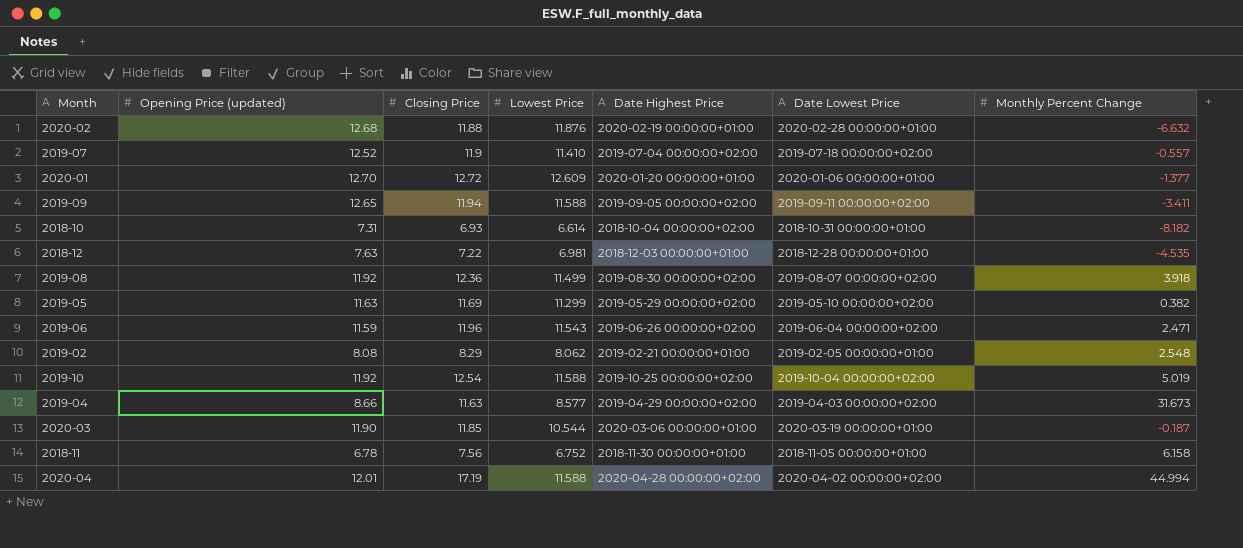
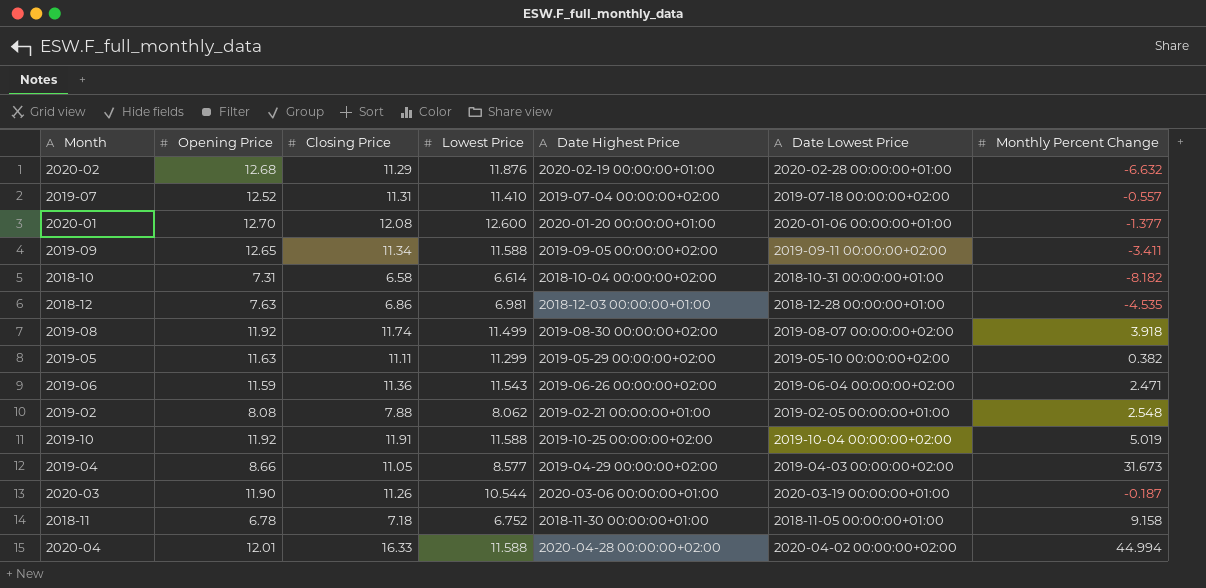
column name: Opening Price (updated) -> Opening Price
2020-02 | Closing Price: 11.88 -> 11.29
2019-07 | Closing Price: 11.9 -> 11.31
2020-01 | Closing Price: 12.72 -> 12.08
2020-01 | Lowest Price: 12.609 -> 12.600
2019-09 | Closing Price: 11.94 -> 11.34
2018-10 | Closing Price: 6.93 -> 6.58
2018-12 | Closing Price: 7.22 -> 6.86
2019-08 | Closing Price: 12.36 -> 11.74
2019-05 | Closing Price: 11.69 -> 11.11
2019-06 | Closing Price: 11.96 -> 11.36
2019-02 | Closing Price: 8.29 -> 7.88
2019-10 | Closing Price: 12.54 -> 11.91
2019-04 | Closing Price: 11.63 -> 11.05
2020-03 | Closing Price: 11.85 -> 11.26
2018-11 | Closing Price: 7.56 -> 7.18
2018-11 | Monthly Percent Change: 6.158 -> 9.158
2020-04 | Closing Price: 17.19 -> 16.33

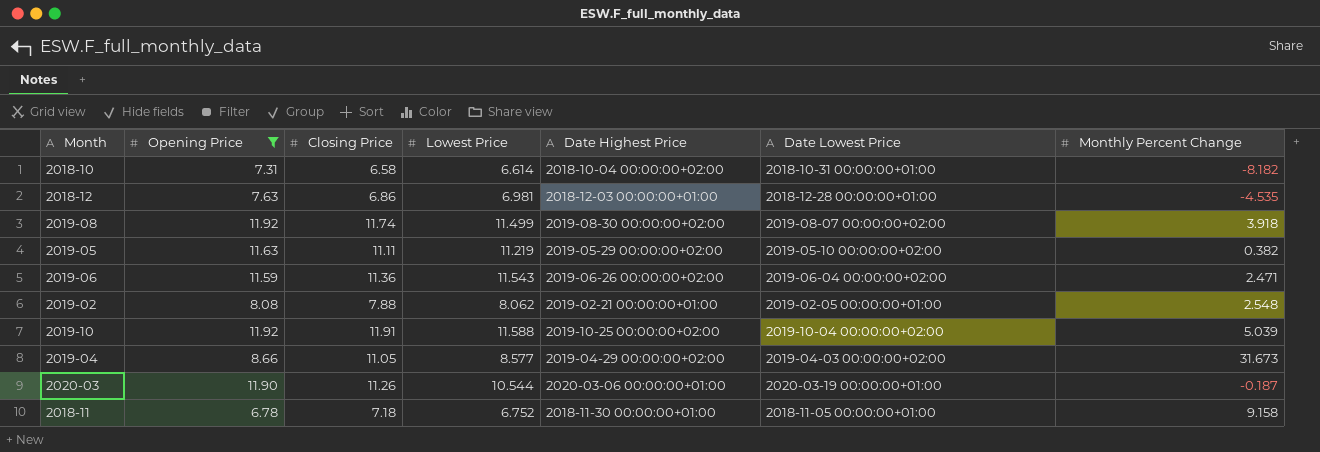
filter: none -> Opening Price <= 11.92
2019-05 | Lowest Price: 11.299 -> 11.219
2019-10 | Monthly Percent Change: 5.019 -> 5.039

